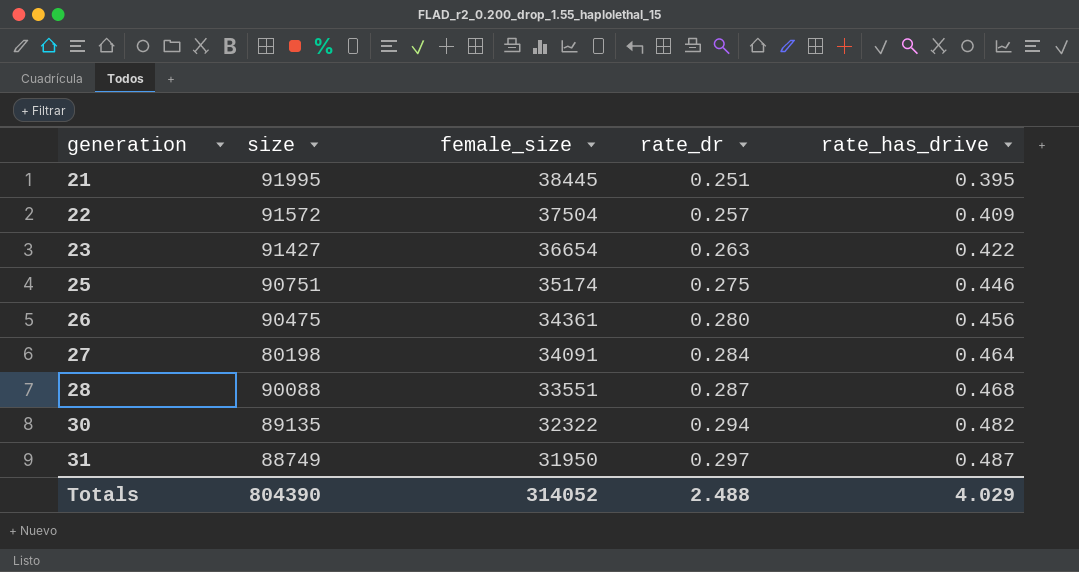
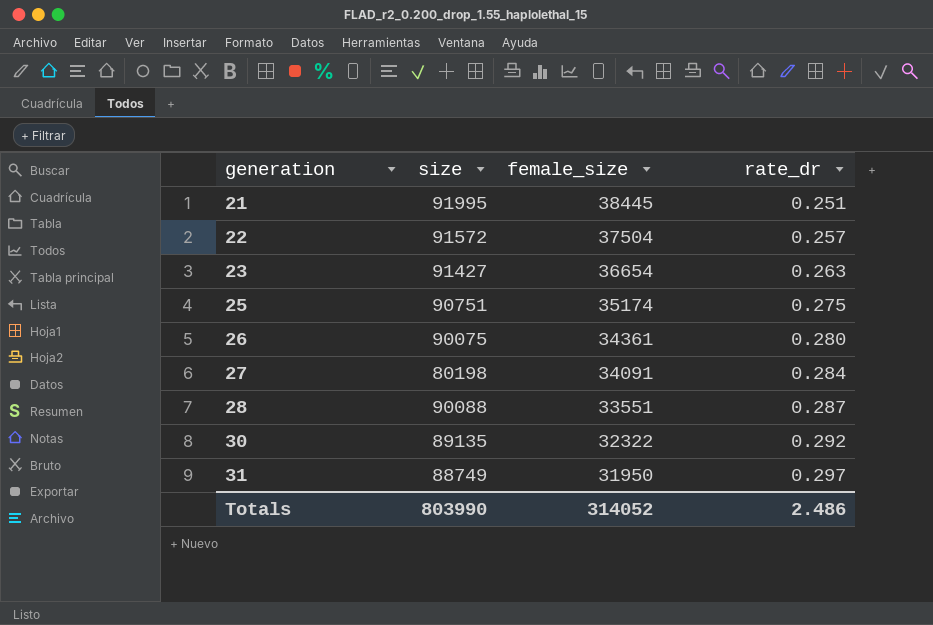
column rate_has_drive | position: 5 -> none
26 | size: 90475 -> 90075
30 | rate_dr: 0.294 -> 0.292
Totals | size: 804390 -> 803990
Totals | rate_dr: 2.488 -> 2.486

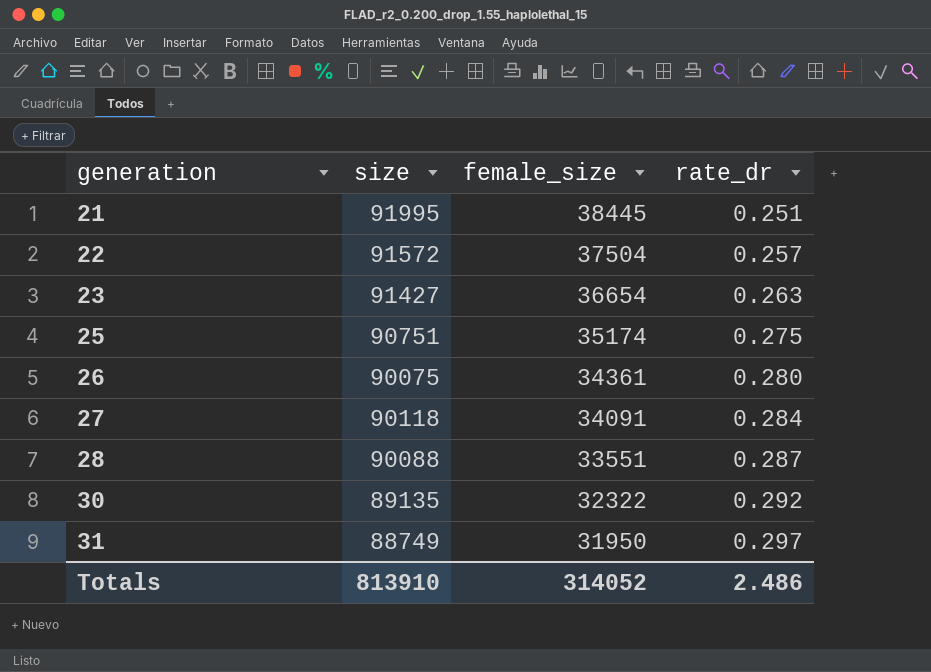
27 | size: 80198 -> 90118
Totals | size: 803990 -> 813910

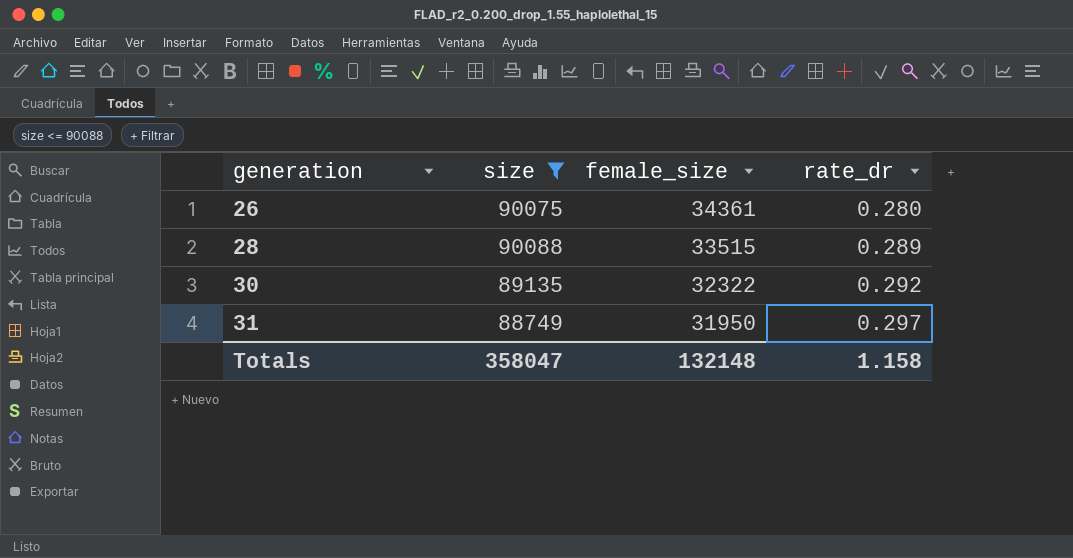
filter: none -> size <= 90088
28 | female_size: 33551 -> 33515
28 | rate_dr: 0.287 -> 0.289
Totals | size: 813910 -> 358047
Totals | female_size: 314052 -> 132148
Totals | rate_dr: 2.486 -> 1.158

